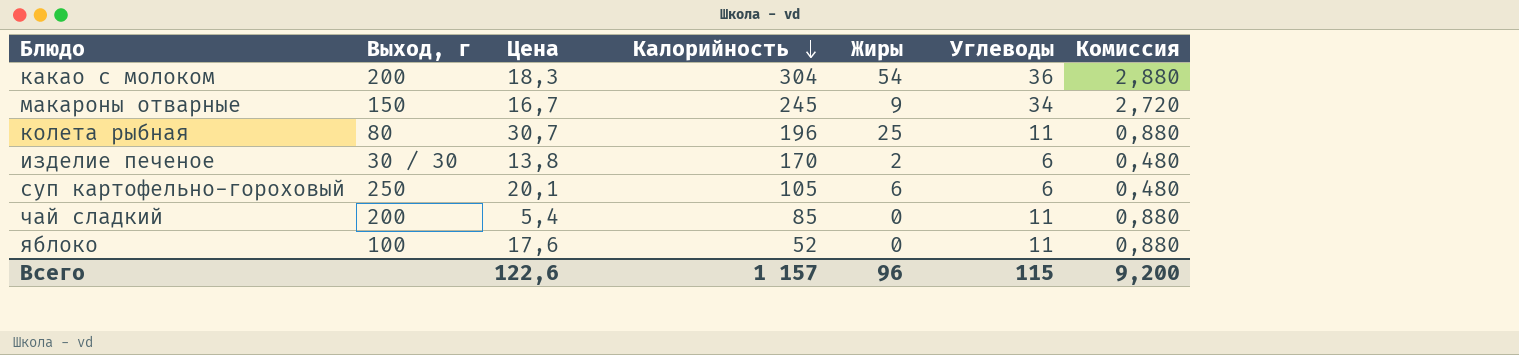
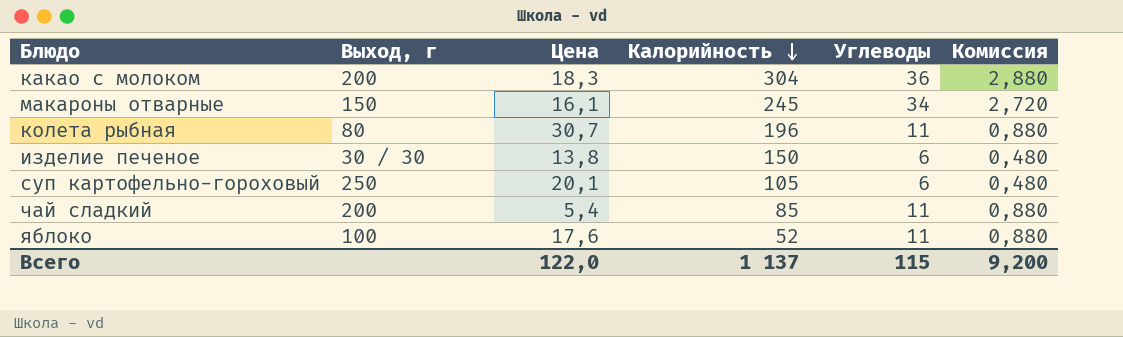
column Жиры | position: 5 -> none
макароны отварные | Цена: 16,7 -> 16,1
изделие печеное | Калорийность: 170 -> 150
Всего | Цена: 122,6 -> 122,0
Всего | Калорийность: 1 157 -> 1 137

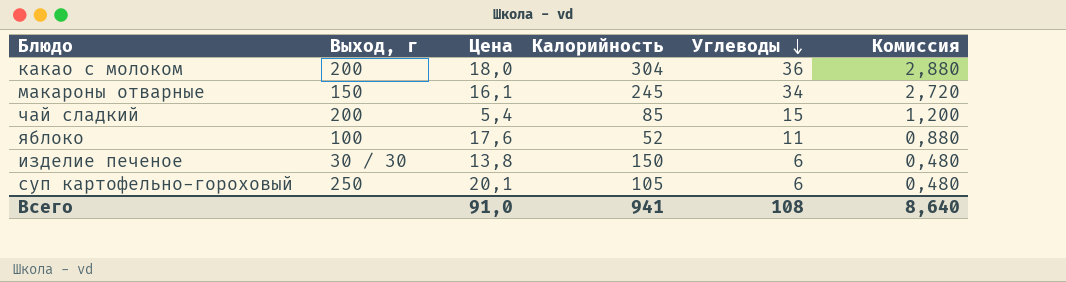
row order: Калорийность descending -> Углеводы descending
row колета рыбная: 80 | 30,7 | 196 | 11 | 0,880 -> none
какао с молоком | Цена: 18,3 -> 18,0
чай сладкий | Углеводы: 11 -> 15
чай сладкий | Комиссия: 0,880 -> 1,200
Всего | Цена: 122,0 -> 91,0
Всего | Калорийность: 1 137 -> 941
Всего | Углеводы: 115 -> 108
Всего | Комиссия: 9,200 -> 8,640

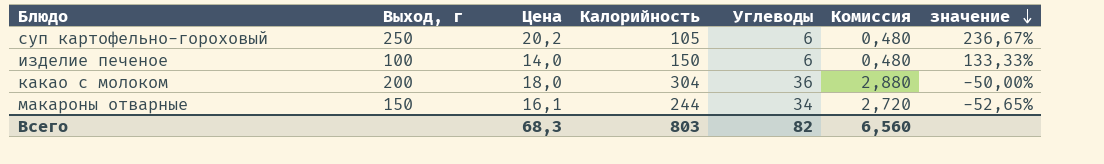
row order: Углеводы descending -> значение descending
column значение | formula: none -> ([Цена] - [Углеводы]) / [Углеводы]
row чай сладкий: 200 | 5,4 | 85 | 15 | 1,200 -> none
row яблоко: 100 | 17,6 | 52 | 11 | 0,880 -> none
суп картофельно-гороховый | Цена: 20,1 -> 20,2
изделие печеное | Выход, г: 30 / 30 -> 100
изделие печеное | Цена: 13,8 -> 14,0
макароны отварные | Калорийность: 245 -> 244
Всего | Цена: 91,0 -> 68,3
Всего | Калорийность: 941 -> 803
Всего | Углеводы: 108 -> 82
Всего | Комиссия: 8,640 -> 6,560

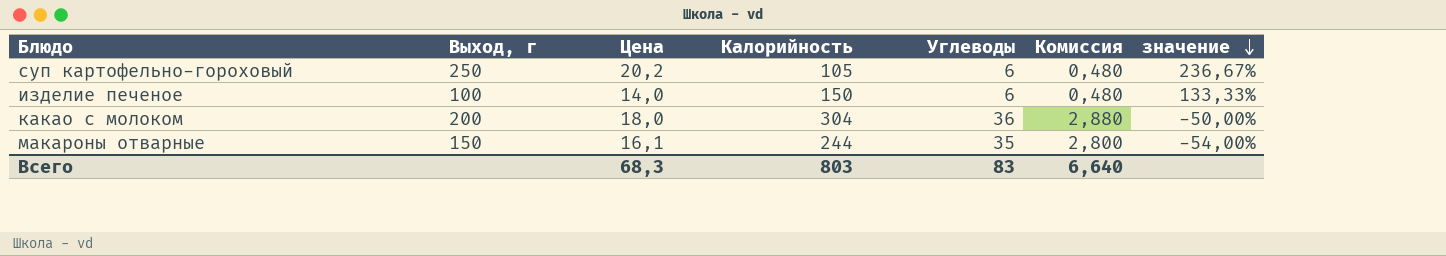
макароны отварные | Углеводы: 34 -> 35
макароны отварные | Комиссия: 2,720 -> 2,800
макароны отварные | значение: -52,65% -> -54,00%
Всего | Углеводы: 82 -> 83
Всего | Комиссия: 6,560 -> 6,640

